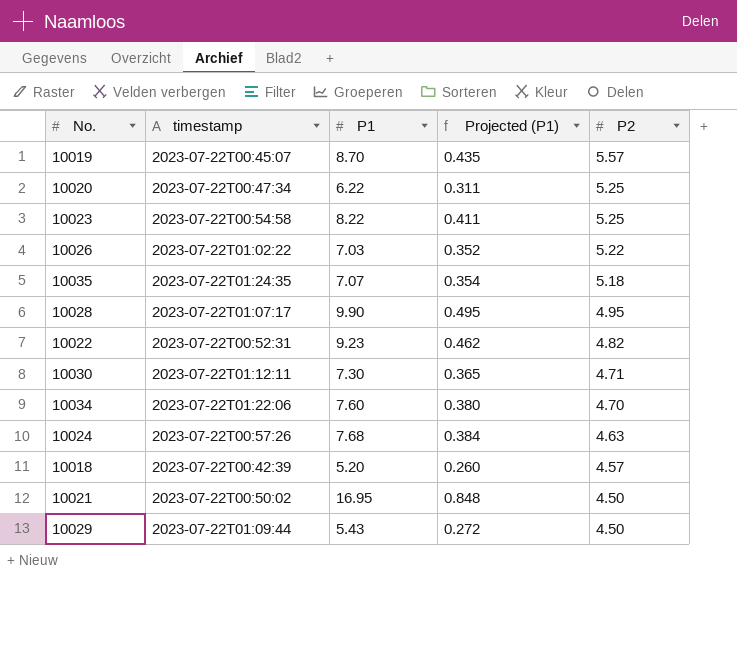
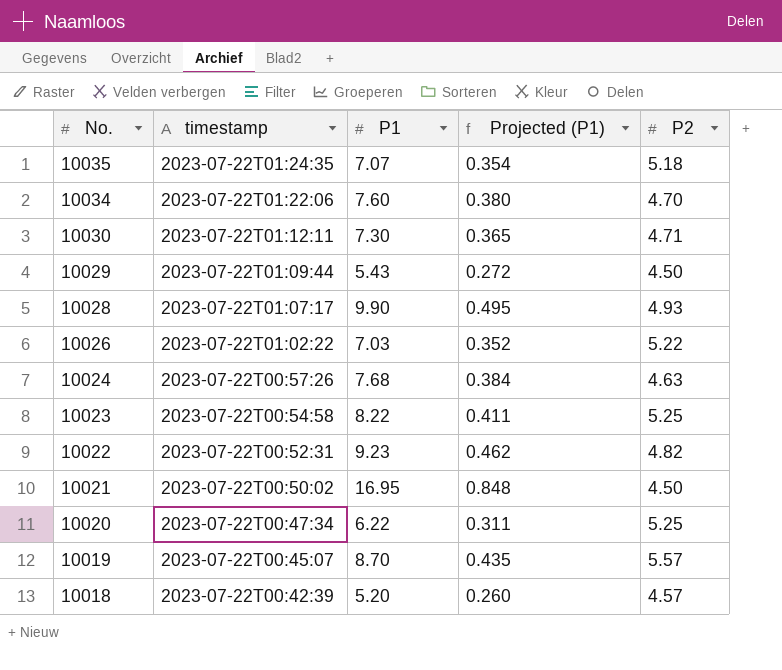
row order: P2 descending -> No. descending
10028 | P2: 4.95 -> 4.93

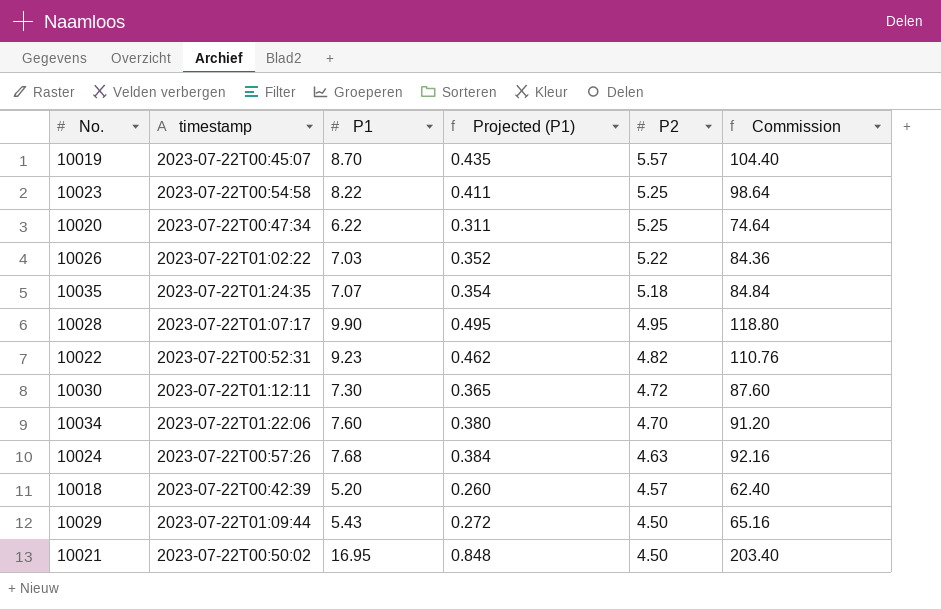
row order: No. descending -> P2 descending
column Commission | formula: none -> [P1] * 12
10028 | P2: 4.93 -> 4.95
10030 | P2: 4.71 -> 4.72

